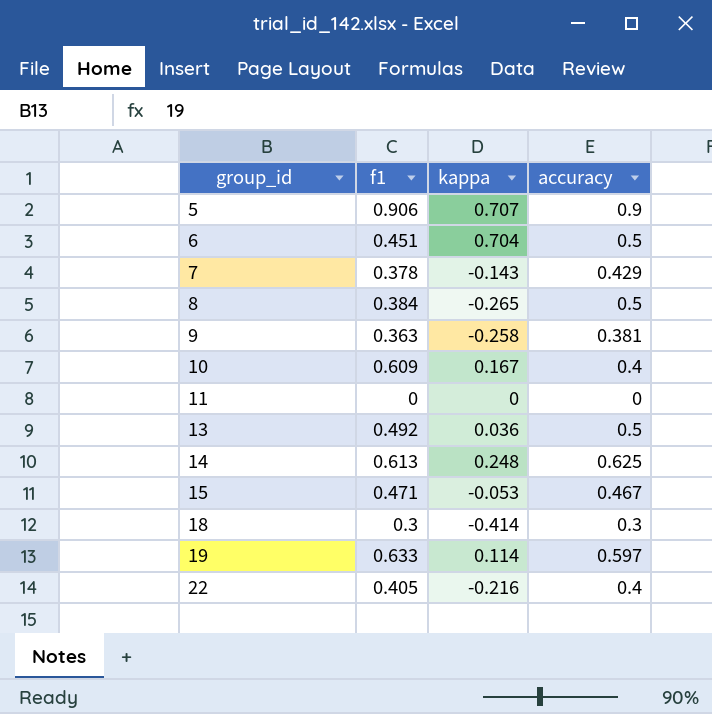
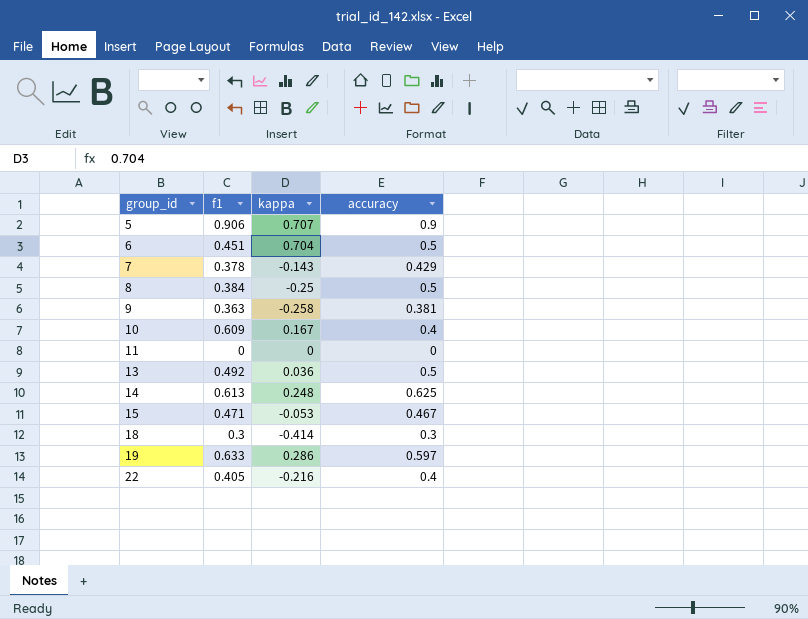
8 | kappa: -0.265 -> -0.25
19 | kappa: 0.114 -> 0.286

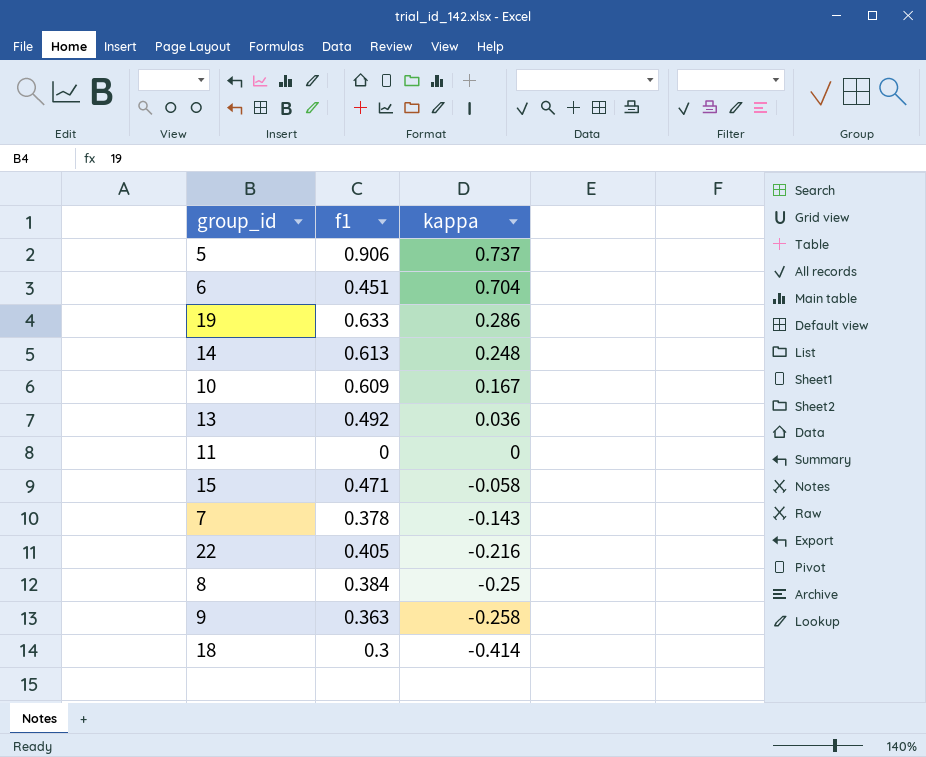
row order: group_id ascending -> kappa descending
column accuracy | position: 4 -> none
5 | kappa: 0.707 -> 0.737
15 | kappa: -0.053 -> -0.058

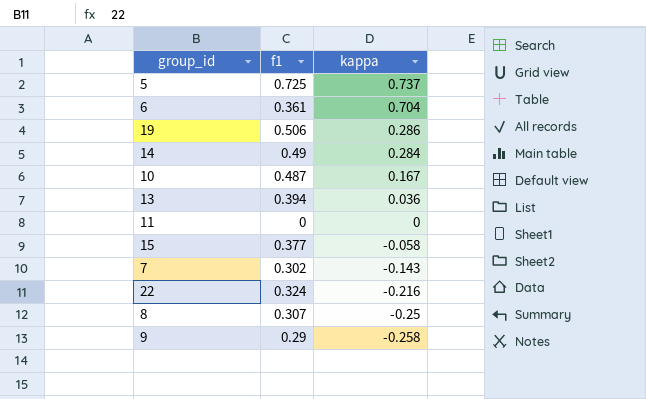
row 18: 0.3 | -0.414 -> none
5 | f1: 0.906 -> 0.725
6 | f1: 0.451 -> 0.361
19 | f1: 0.633 -> 0.506
14 | f1: 0.613 -> 0.49
14 | kappa: 0.248 -> 0.284
10 | f1: 0.609 -> 0.487
13 | f1: 0.492 -> 0.394
15 | f1: 0.471 -> 0.377
7 | f1: 0.378 -> 0.302
22 | f1: 0.405 -> 0.324
8 | f1: 0.384 -> 0.307
9 | f1: 0.363 -> 0.29

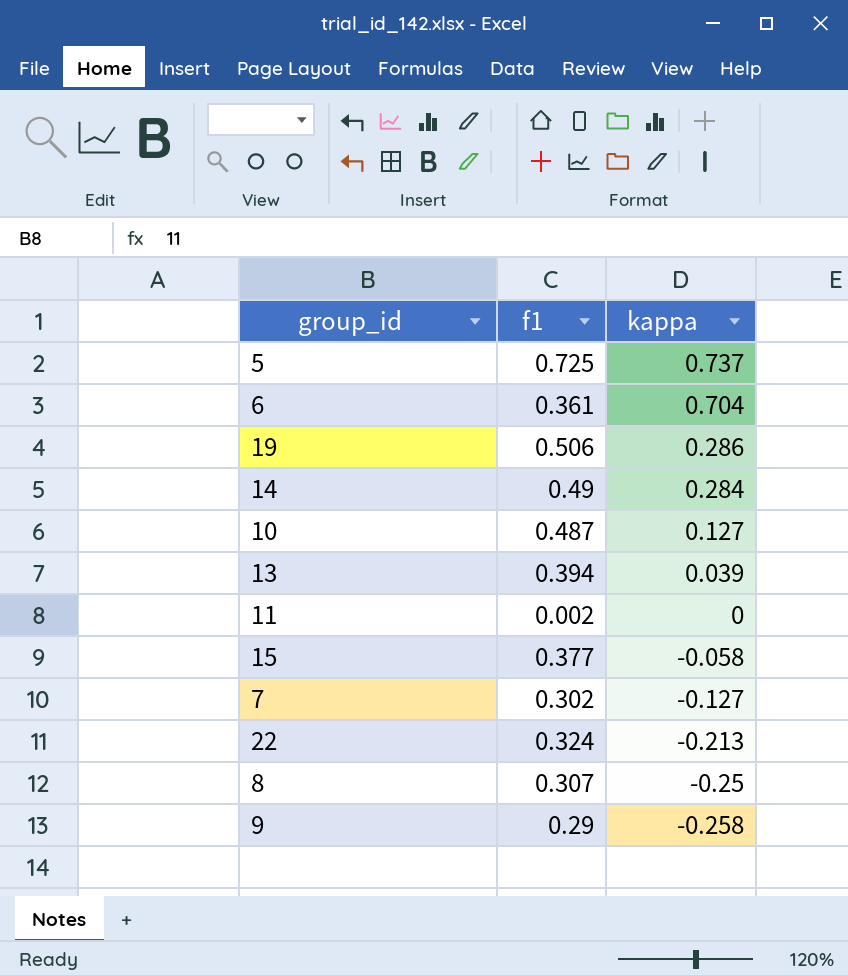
10 | kappa: 0.167 -> 0.127
13 | kappa: 0.036 -> 0.039
11 | f1: 0 -> 0.002
7 | kappa: -0.143 -> -0.127
22 | kappa: -0.216 -> -0.213

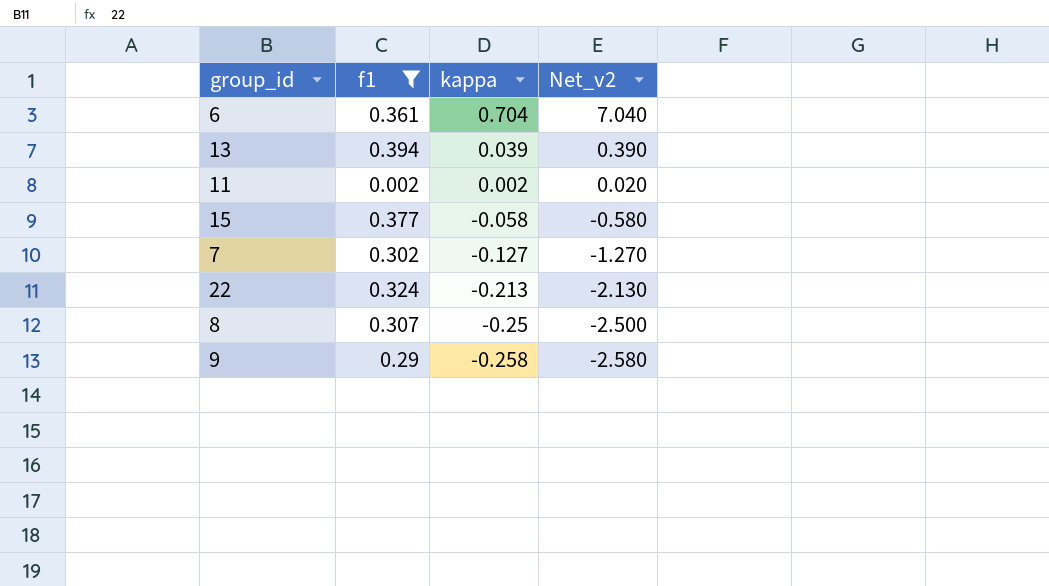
filter: none -> f1 <= 0.394
column Net_v2 | formula: none -> [kappa] * 10
11 | kappa: 0 -> 0.002

